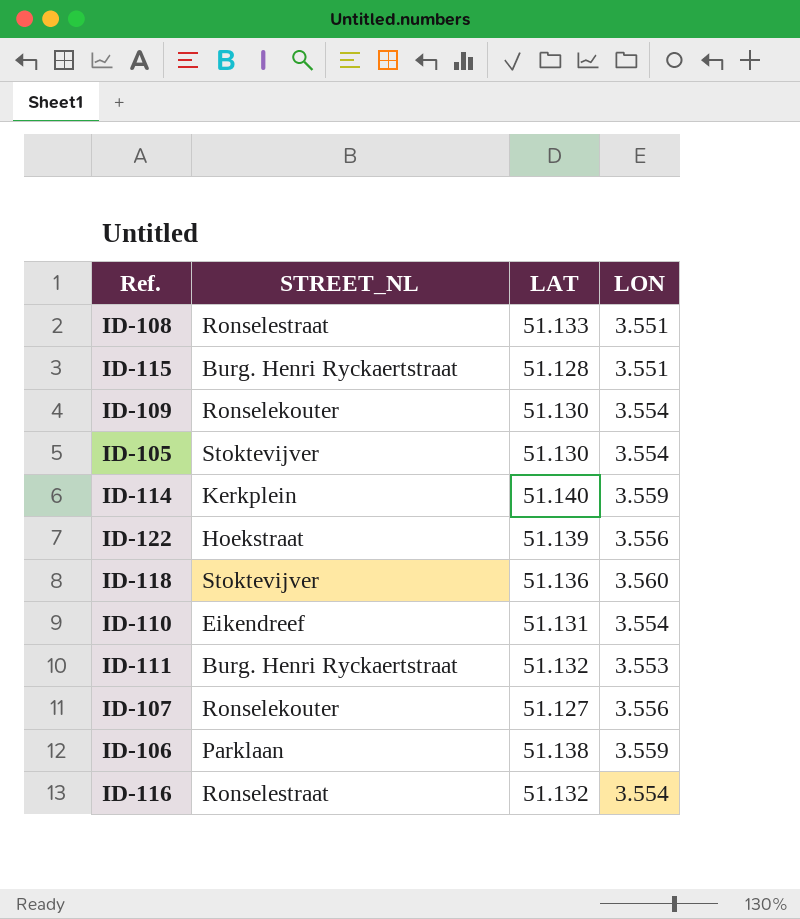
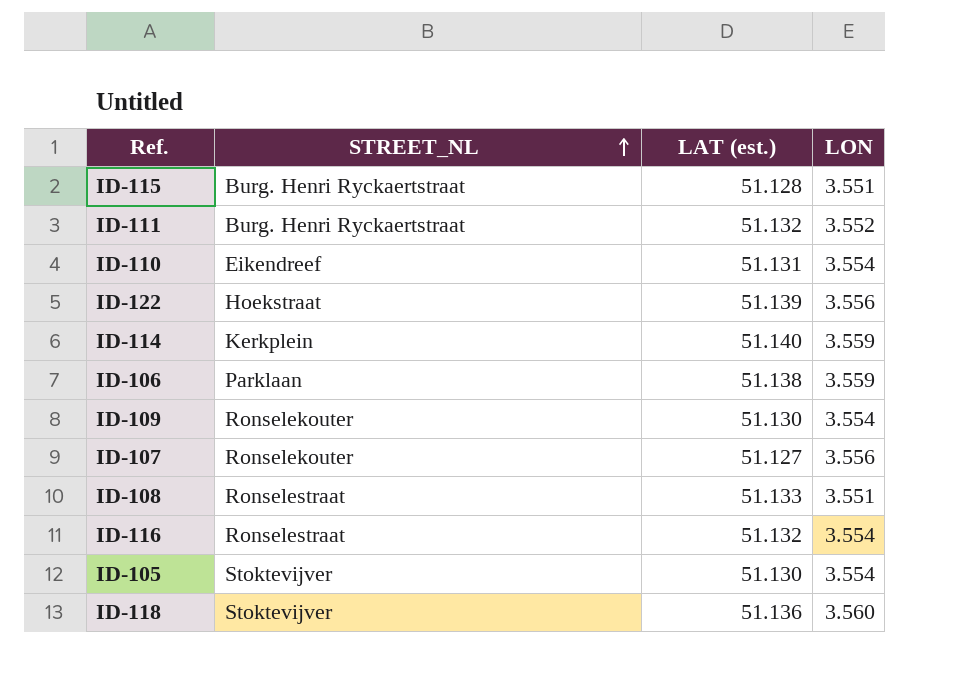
row order: none -> STREET_NL ascending
column name: LAT -> LAT (est.)
ID-111 | LON: 3.553 -> 3.552

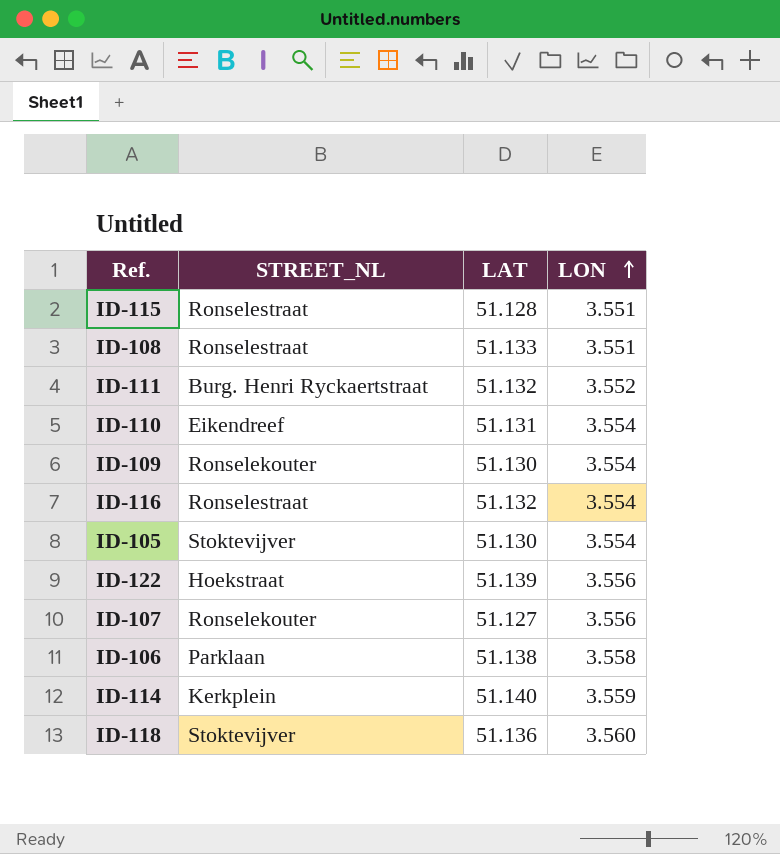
row order: STREET_NL ascending -> LON ascending
column name: LAT (est.) -> LAT
ID-115 | STREET_NL: Burg. Henri Ryckaertstraat -> Ronselestraat
ID-106 | LON: 3.559 -> 3.558

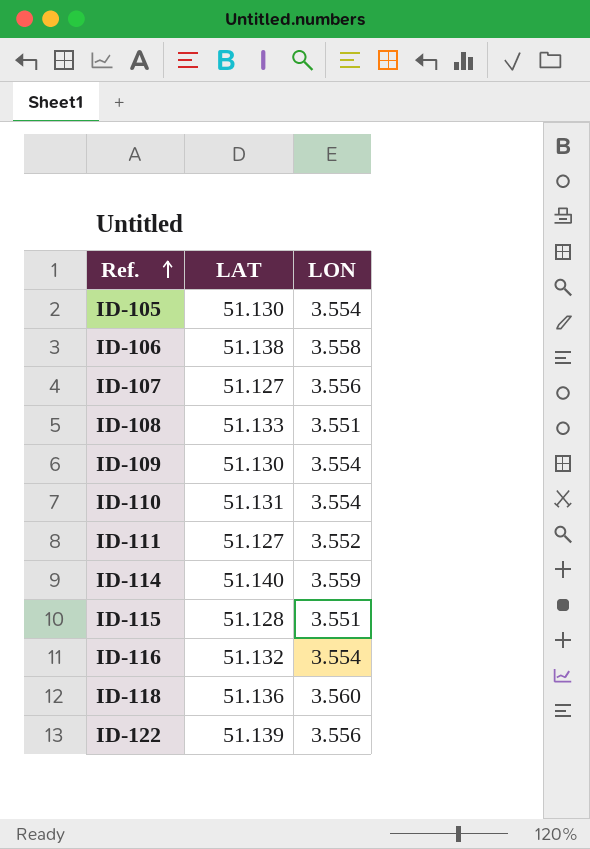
row order: LON ascending -> Ref. ascending
column STREET_NL | position: 2 -> none
ID-111 | LAT: 51.132 -> 51.127

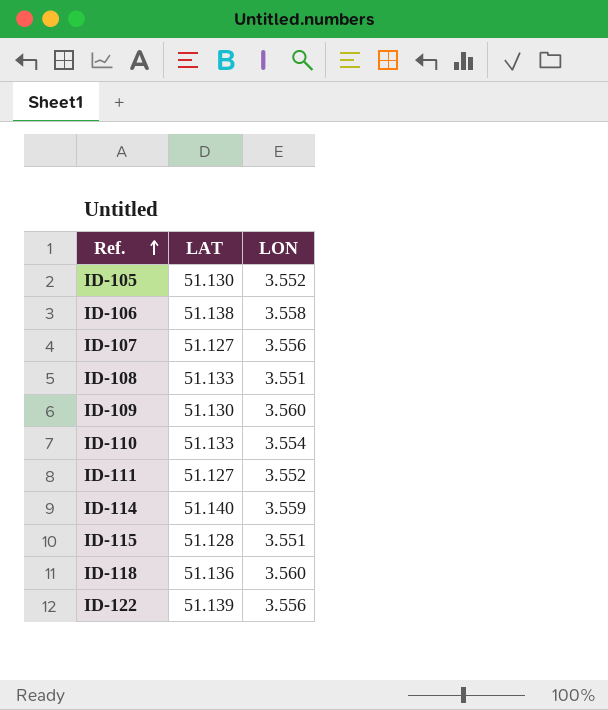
row ID-116: 51.132 | 3.554 -> none
ID-105 | LON: 3.554 -> 3.552
ID-109 | LON: 3.554 -> 3.560
ID-110 | LAT: 51.131 -> 51.133

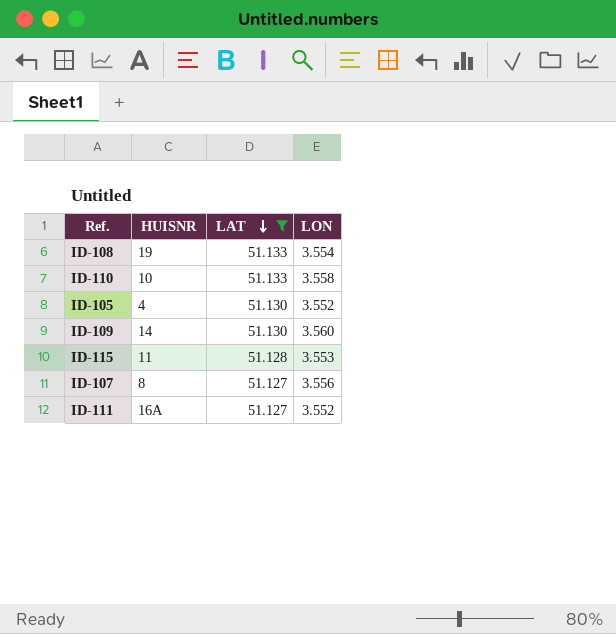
filter: none -> LAT <= 51.133
row order: Ref. ascending -> LAT descending
column HUISNR | position: none -> 2
ID-108 | LON: 3.551 -> 3.554
ID-110 | LON: 3.554 -> 3.558
ID-115 | LON: 3.551 -> 3.553

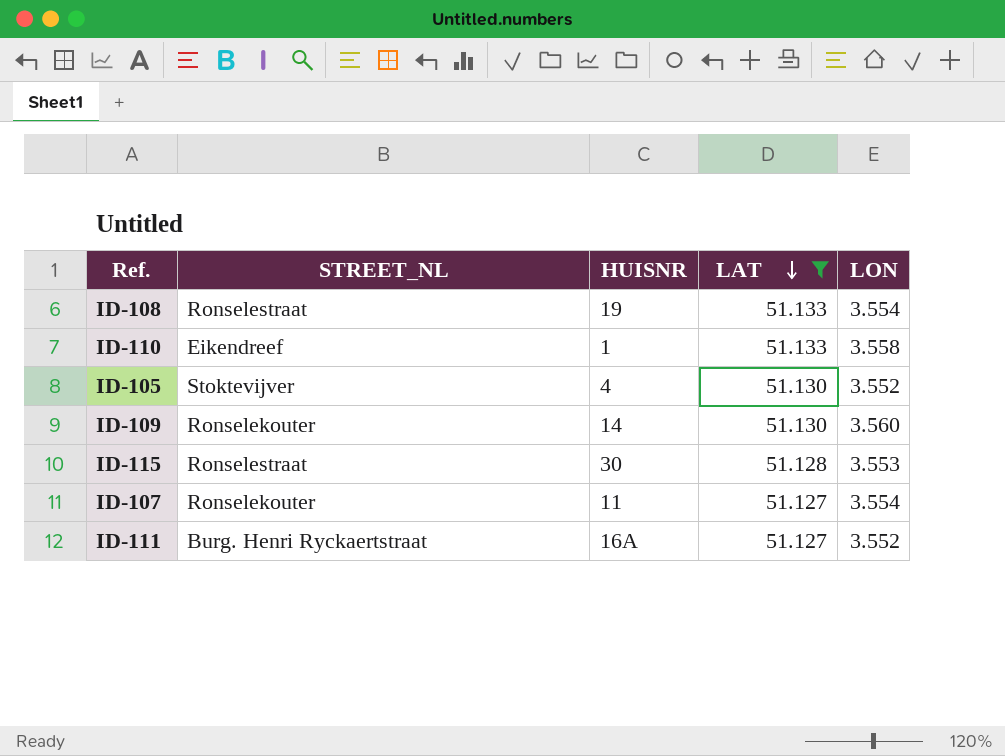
column STREET_NL | position: none -> 2
ID-110 | HUISNR: 10 -> 1
ID-115 | HUISNR: 11 -> 30
ID-107 | HUISNR: 8 -> 11
ID-107 | LON: 3.556 -> 3.554

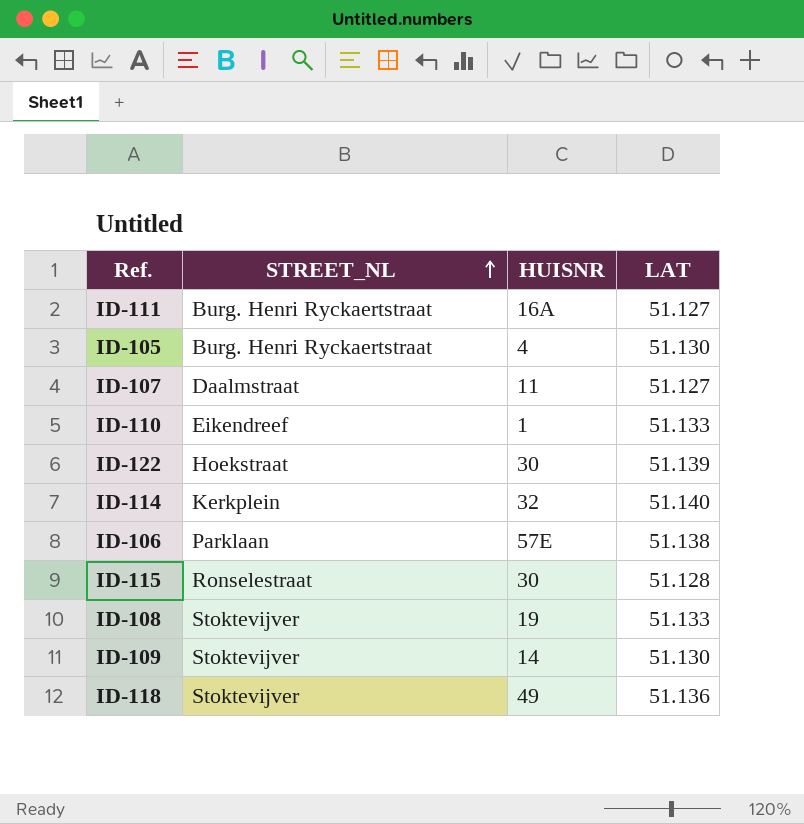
filter: LAT <= 51.133 -> none
row order: LAT descending -> STREET_NL ascending
column LON | position: 5 -> none
ID-105 | STREET_NL: Stoktevijver -> Burg. Henri Ryckaertstraat
ID-107 | STREET_NL: Ronselekouter -> Daalmstraat
ID-108 | STREET_NL: Ronselestraat -> Stoktevijver
ID-109 | STREET_NL: Ronselekouter -> Stoktevijver

